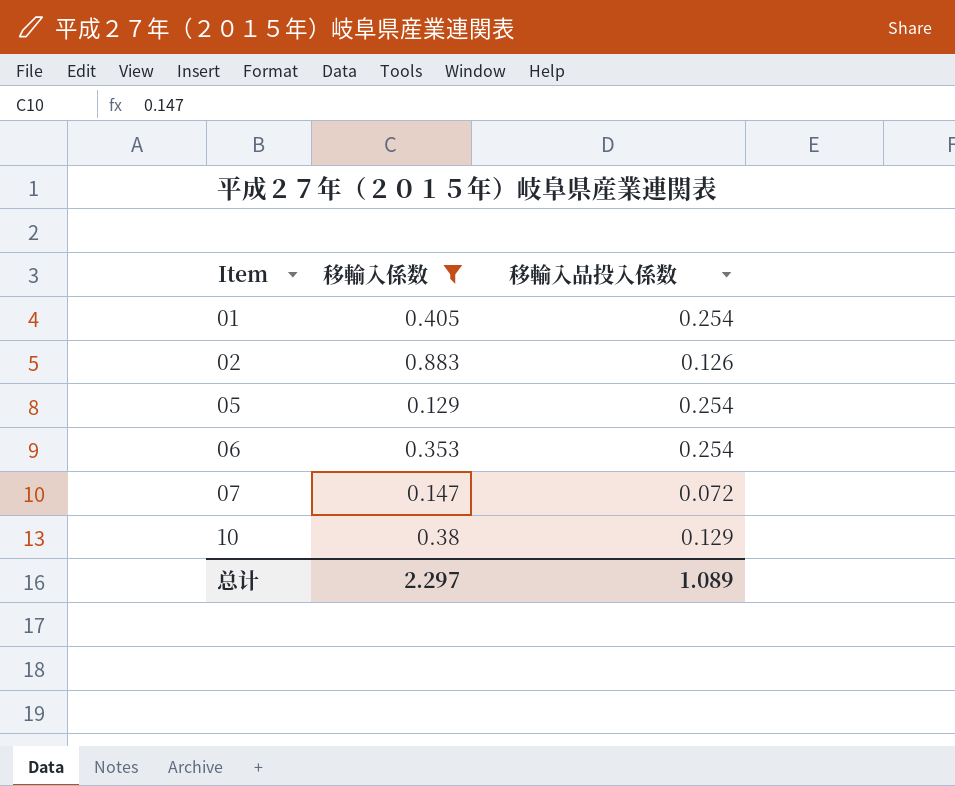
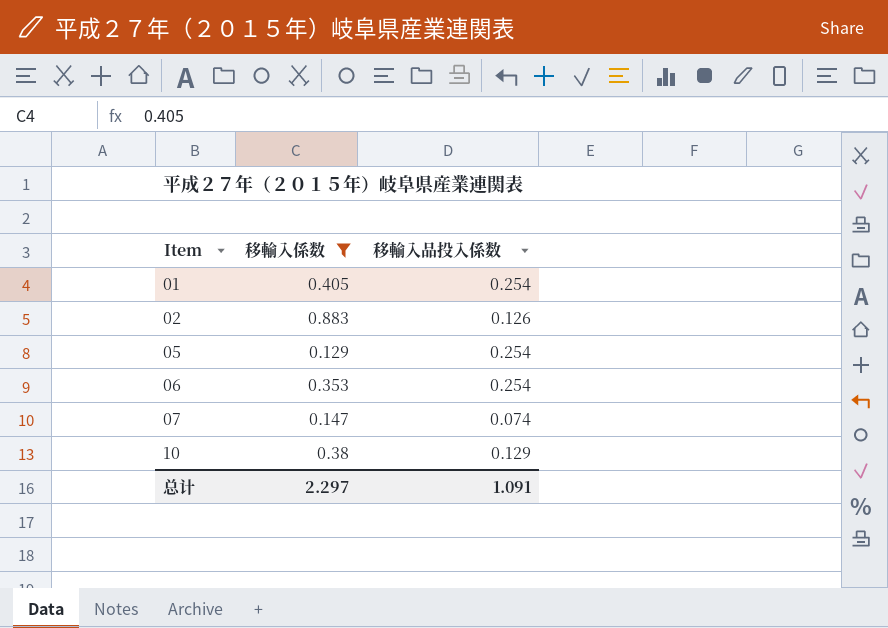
07 | 移輸入品投入係数: 0.072 -> 0.074
总计 | 移輸入品投入係数: 1.089 -> 1.091

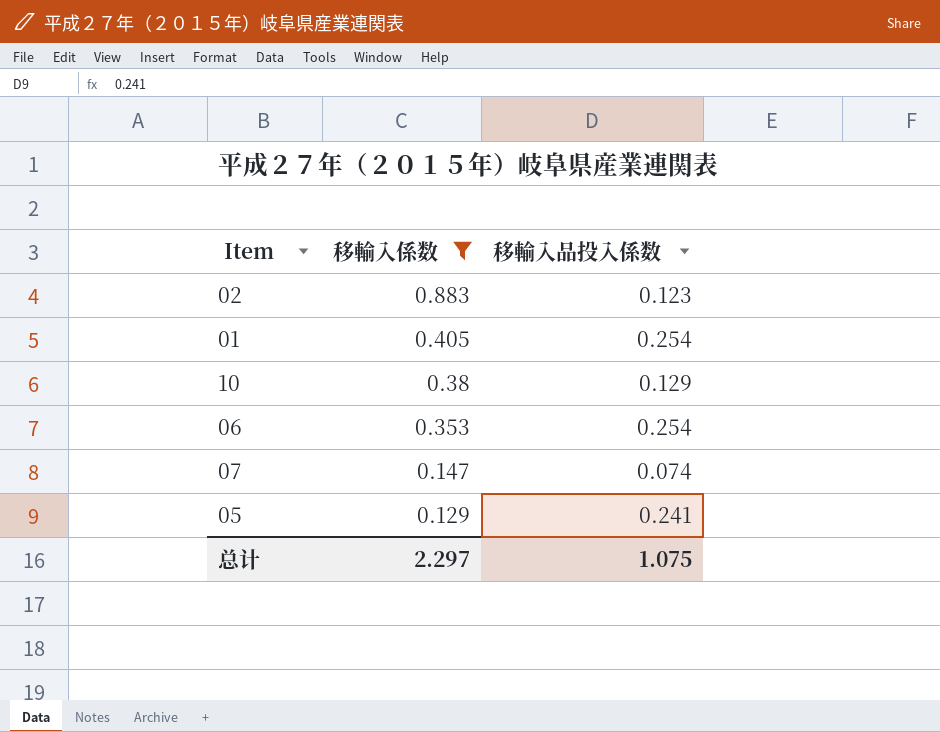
row order: Item ascending -> 移輸入係数 descending
02 | 移輸入品投入係数: 0.126 -> 0.123
05 | 移輸入品投入係数: 0.254 -> 0.241
总计 | 移輸入品投入係数: 1.091 -> 1.075

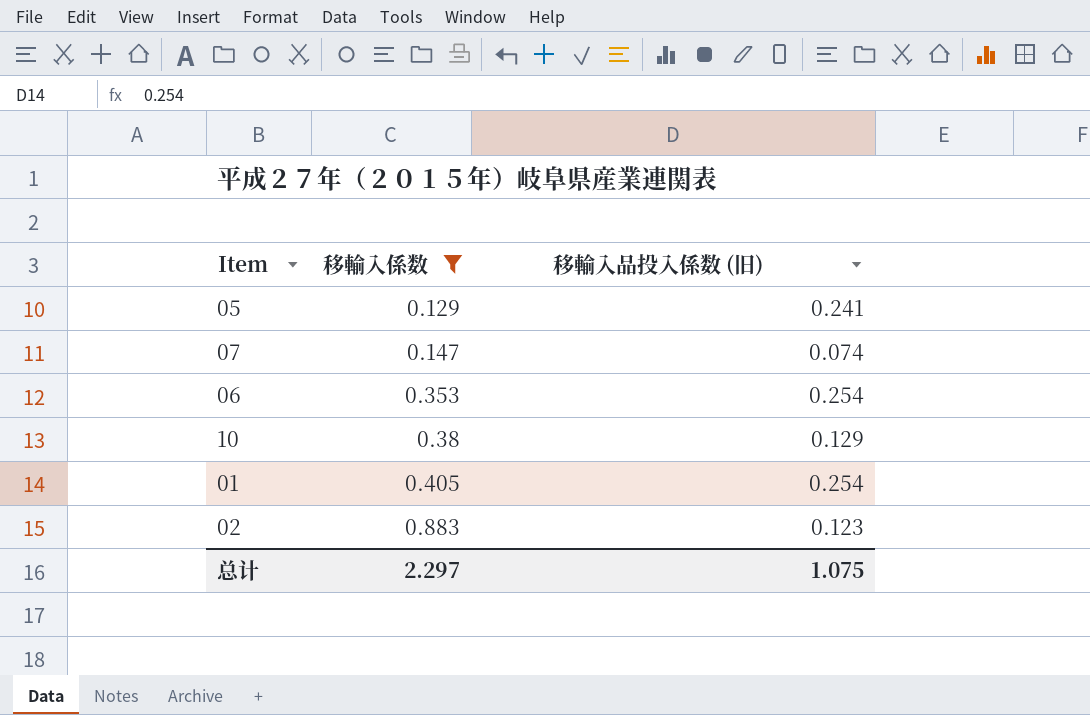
row order: 移輸入係数 descending -> 移輸入係数 ascending
column name: 移輸入品投入係数 -> 移輸入品投入係数 (旧)

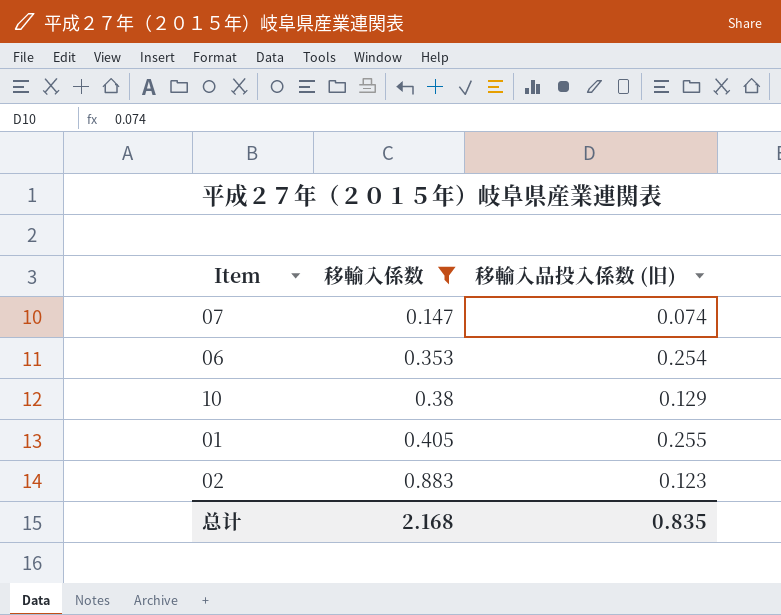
row 05: 0.129 | 0.241 -> none
01 | 移輸入品投入係数 (旧): 0.254 -> 0.255
总计 | 移輸入係数: 2.297 -> 2.168
总计 | 移輸入品投入係数 (旧): 1.075 -> 0.835

